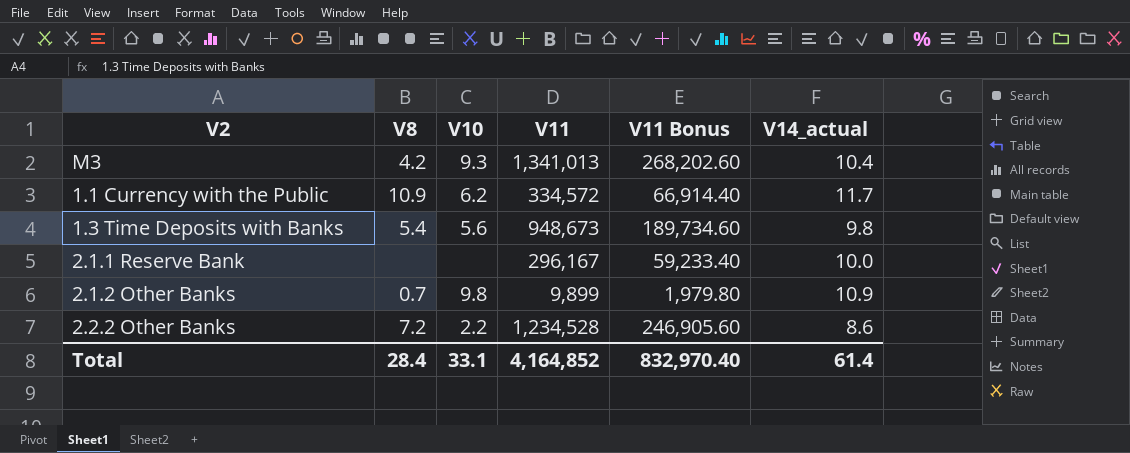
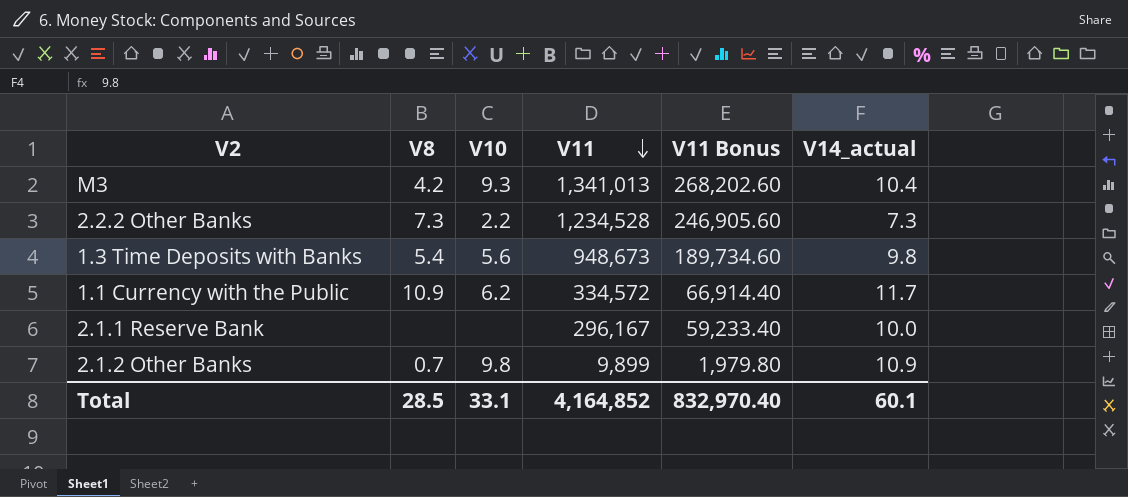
row order: none -> V11 descending
2.2.2 Other Banks | V8: 7.2 -> 7.3
2.2.2 Other Banks | V14_actual: 8.6 -> 7.3
Total | V8: 28.4 -> 28.5
Total | V14_actual: 61.4 -> 60.1

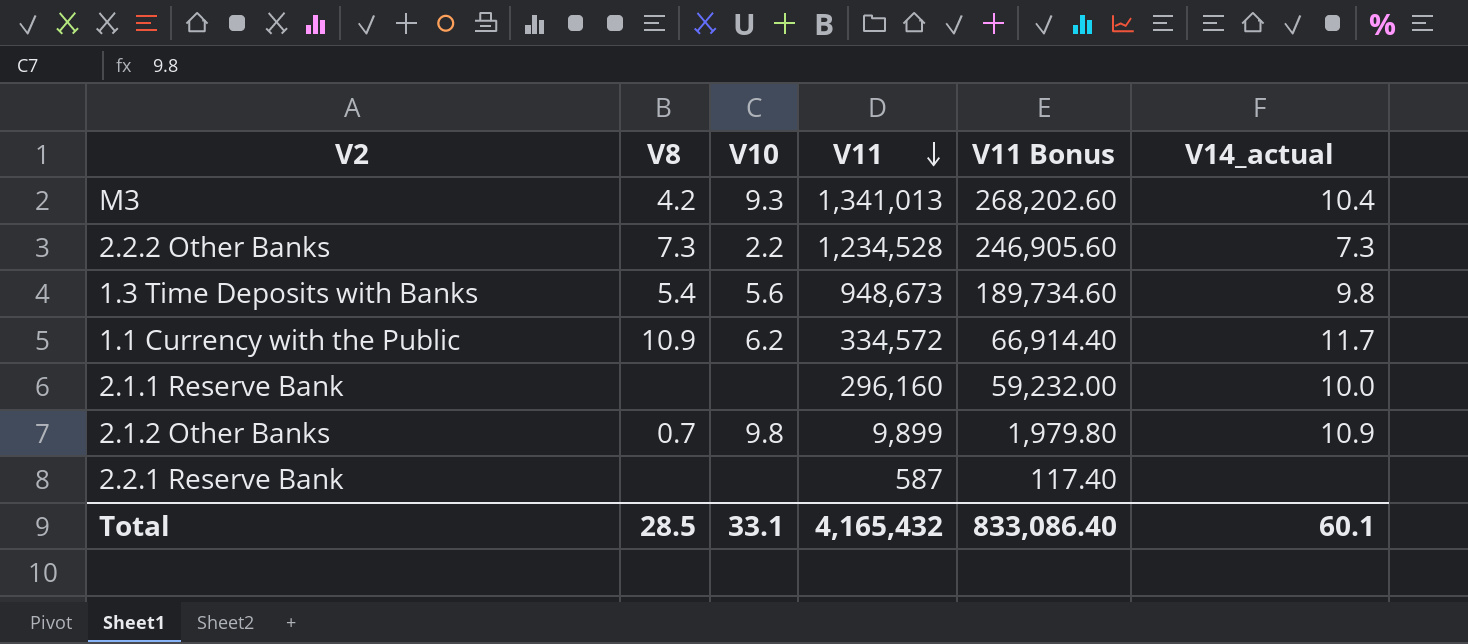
2.1.1 Reserve Bank | V11: 296,167 -> 296,160
2.1.1 Reserve Bank | V11 Bonus: 59,233.40 -> 59,232.00
row 2.2.1 Reserve Bank: none -> none | none | 587 | 117.40 | none
Total | V11: 4,164,852 -> 4,165,432
Total | V11 Bonus: 832,970.40 -> 833,086.40

